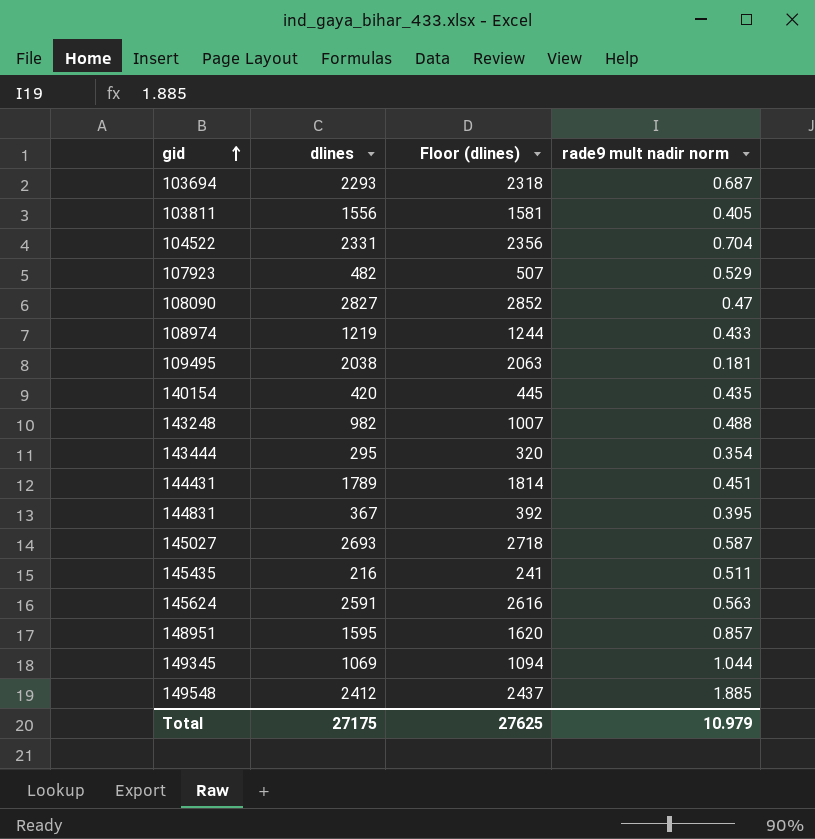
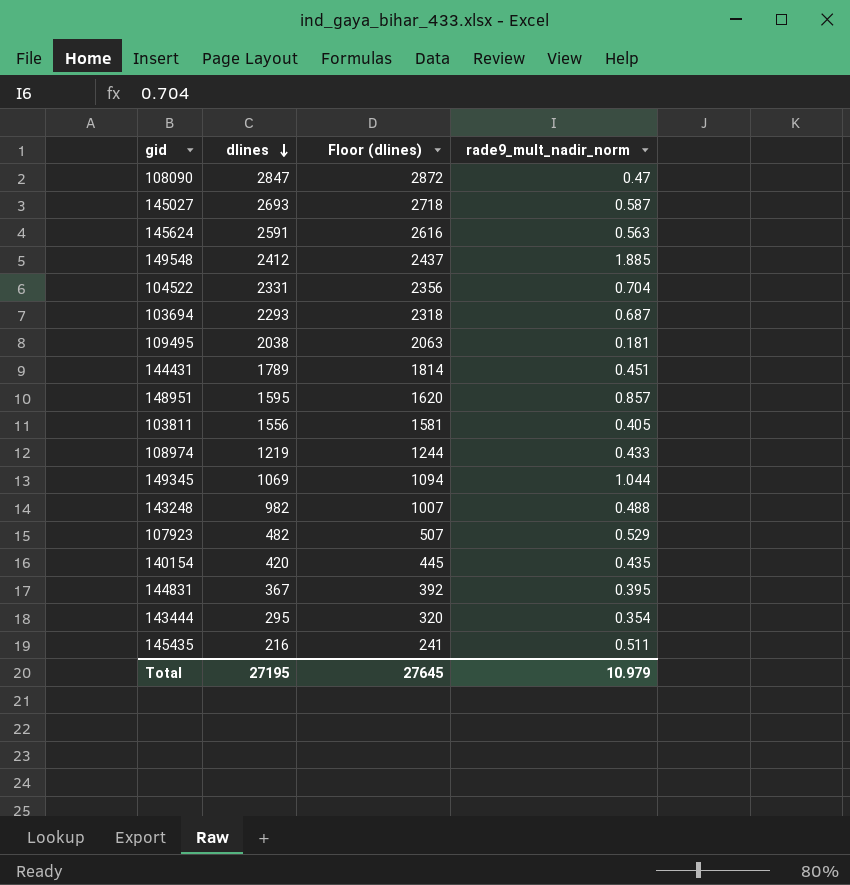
row order: gid ascending -> dlines descending
column name: rade9 mult nadir norm -> rade9_mult_nadir_norm
108090 | dlines: 2827 -> 2847
108090 | Floor (dlines): 2852 -> 2872
Total | dlines: 27175 -> 27195
Total | Floor (dlines): 27625 -> 27645

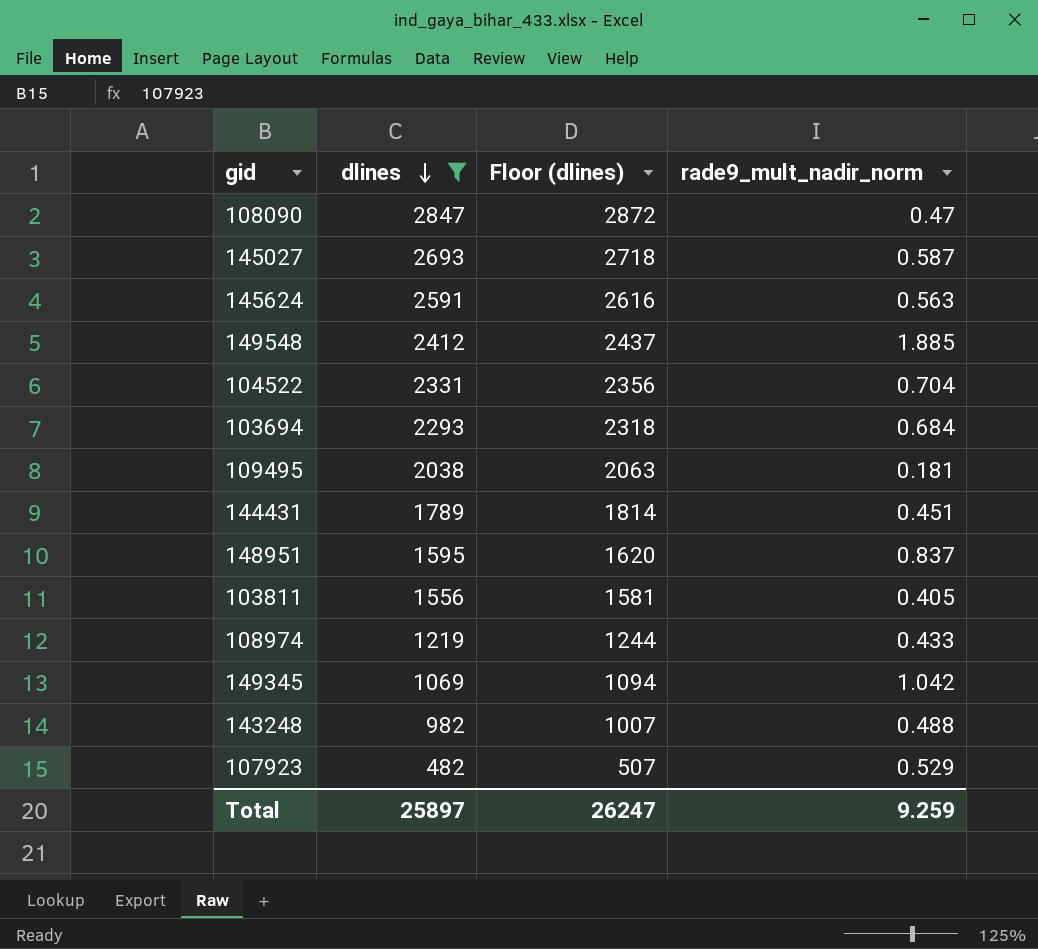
filter: none -> dlines >= 482
103694 | rade9_mult_nadir_norm: 0.687 -> 0.684
148951 | rade9_mult_nadir_norm: 0.857 -> 0.837
149345 | rade9_mult_nadir_norm: 1.044 -> 1.042
Total | dlines: 27195 -> 25897
Total | Floor (dlines): 27645 -> 26247
Total | rade9_mult_nadir_norm: 10.979 -> 9.259

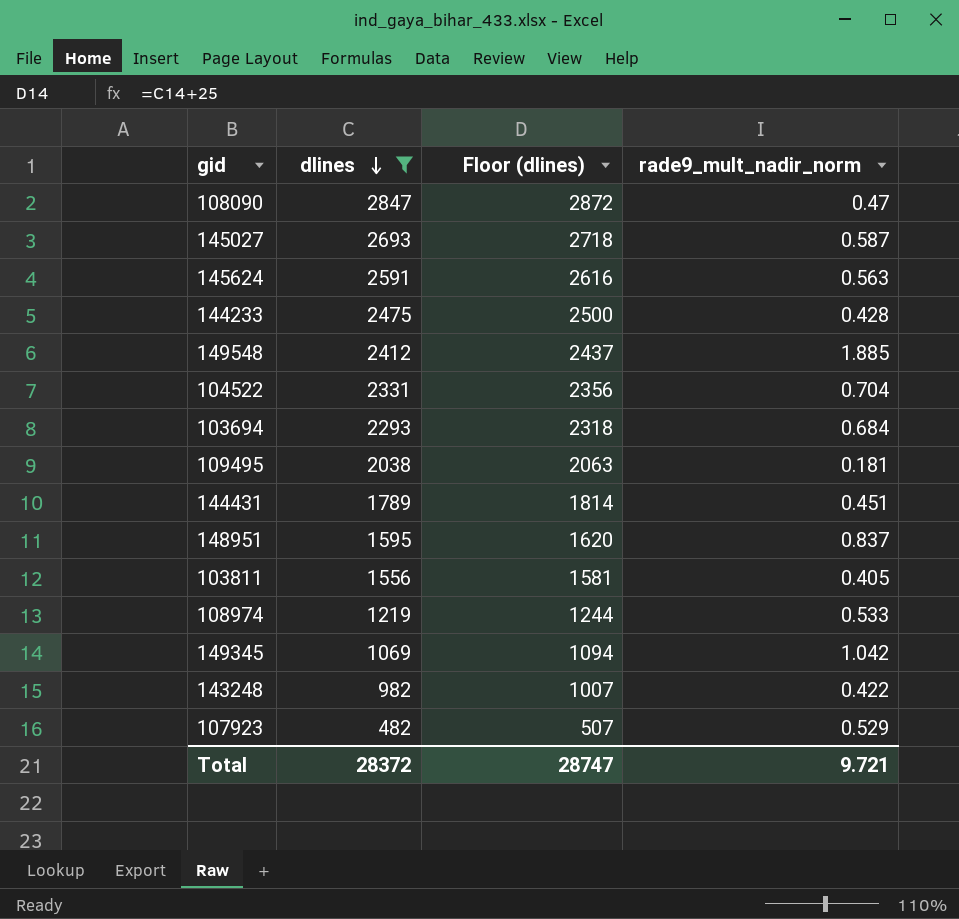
row 144233: none -> 2475 | 2500 | 0.428
108974 | rade9_mult_nadir_norm: 0.433 -> 0.533
143248 | rade9_mult_nadir_norm: 0.488 -> 0.422
Total | dlines: 25897 -> 28372
Total | Floor (dlines): 26247 -> 28747
Total | rade9_mult_nadir_norm: 9.259 -> 9.721

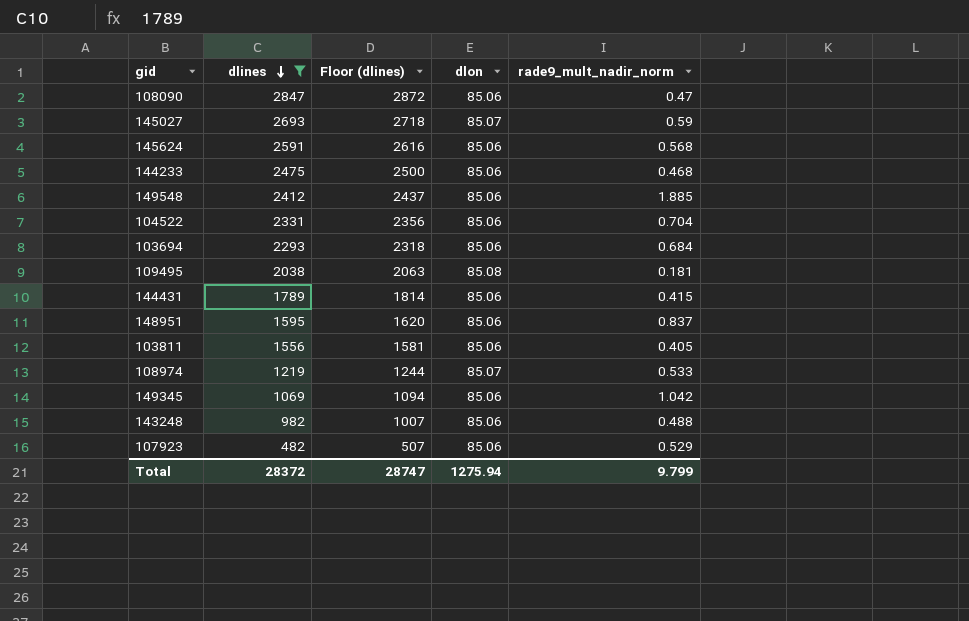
column dlon | position: none -> 4
145027 | rade9_mult_nadir_norm: 0.587 -> 0.59
145624 | rade9_mult_nadir_norm: 0.563 -> 0.568
144233 | rade9_mult_nadir_norm: 0.428 -> 0.468
144431 | rade9_mult_nadir_norm: 0.451 -> 0.415
143248 | rade9_mult_nadir_norm: 0.422 -> 0.488
Total | rade9_mult_nadir_norm: 9.721 -> 9.799

